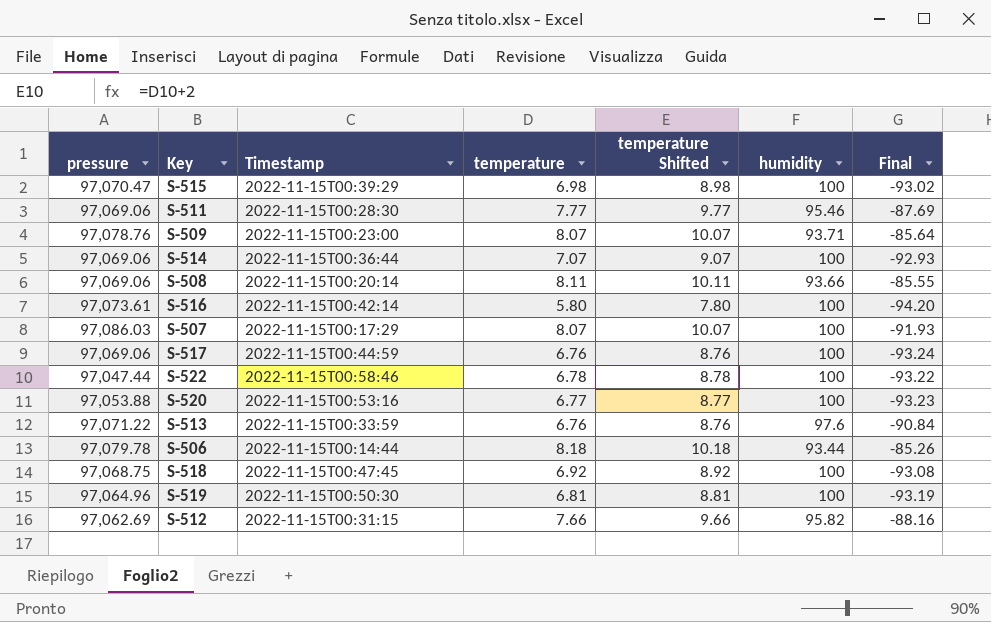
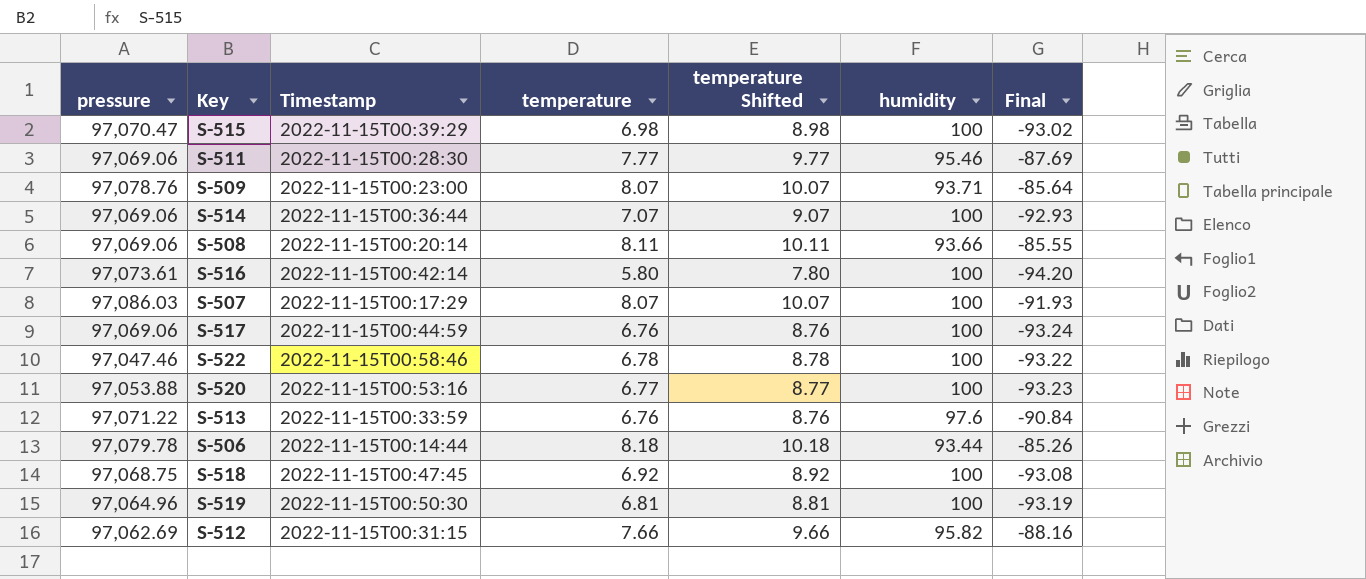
S-522 | pressure: 97,047.44 -> 97,047.46

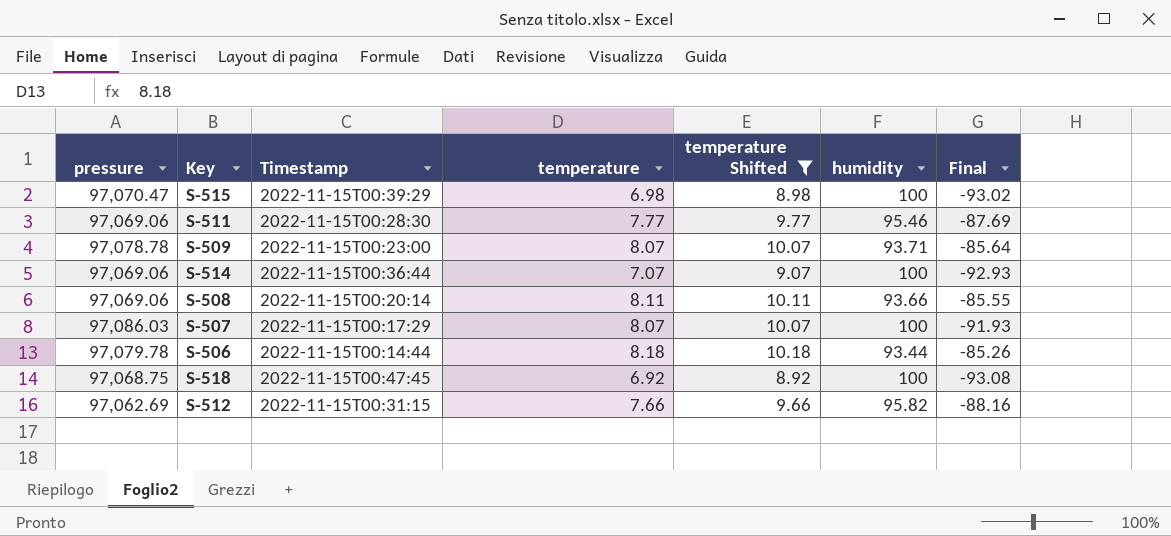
filter: none -> temperature Shifted >= 8.92
S-509 | pressure: 97,078.76 -> 97,078.78

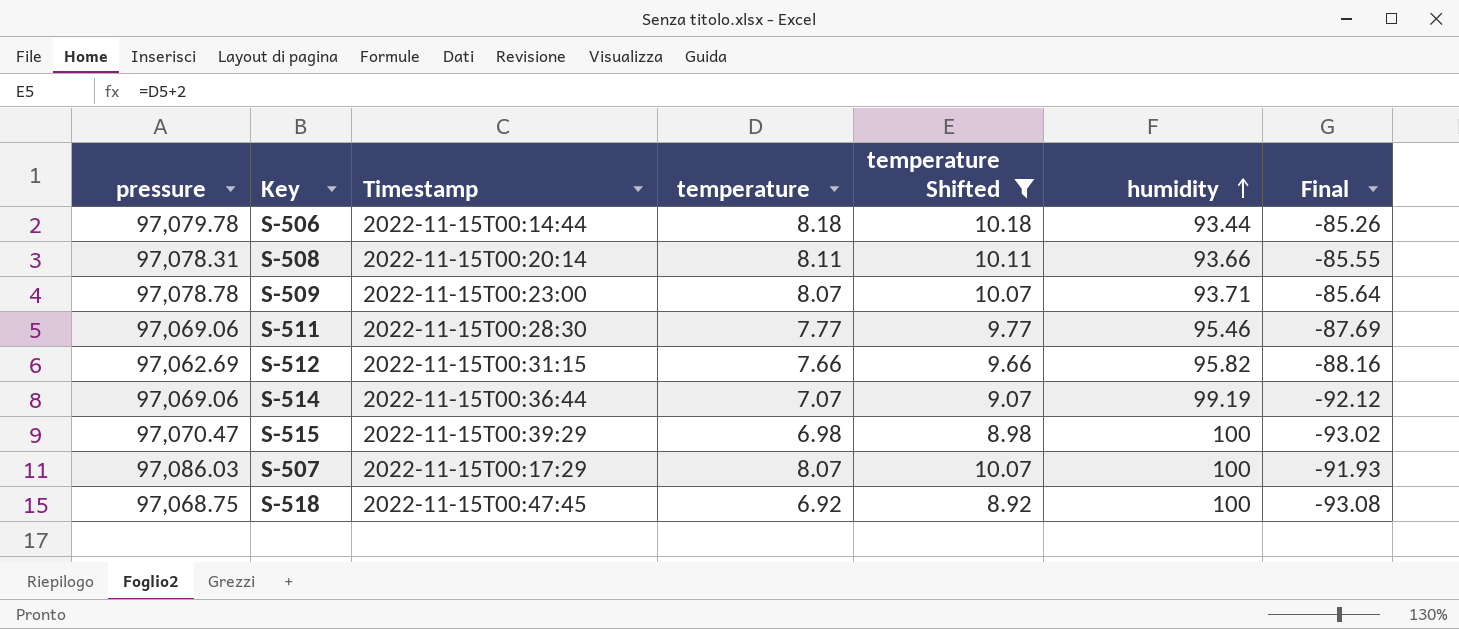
row order: none -> humidity ascending
S-508 | pressure: 97,069.06 -> 97,078.31
S-514 | humidity: 100 -> 99.19
S-514 | Final: -92.93 -> -92.12

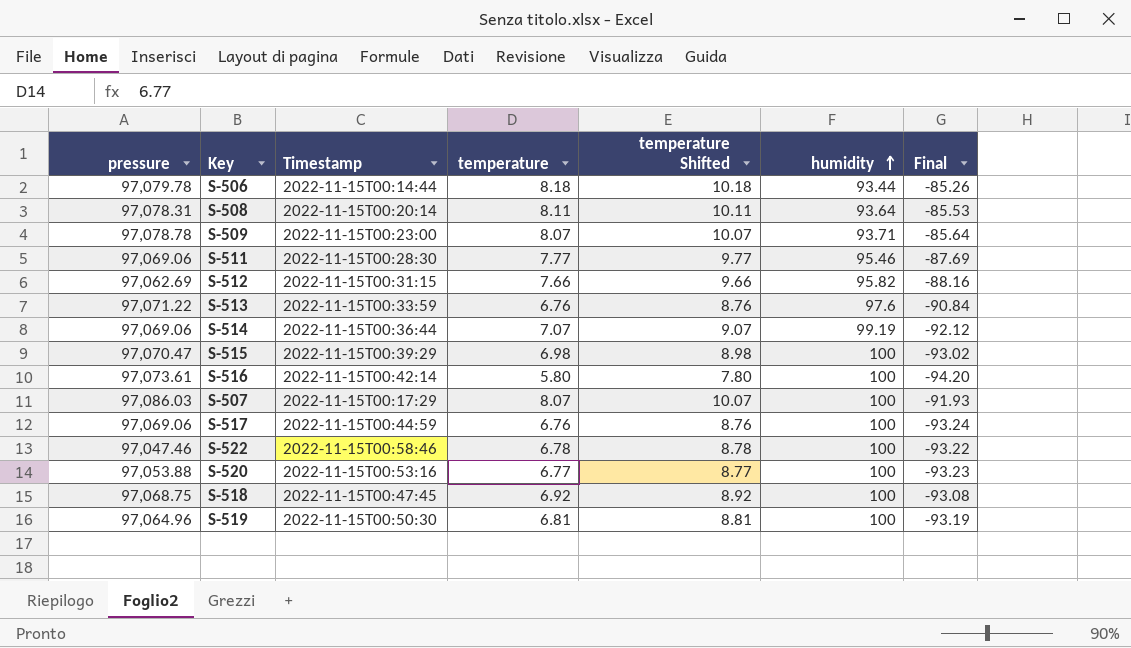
filter: temperature Shifted >= 8.92 -> none
S-508 | humidity: 93.66 -> 93.64
S-508 | Final: -85.55 -> -85.53

